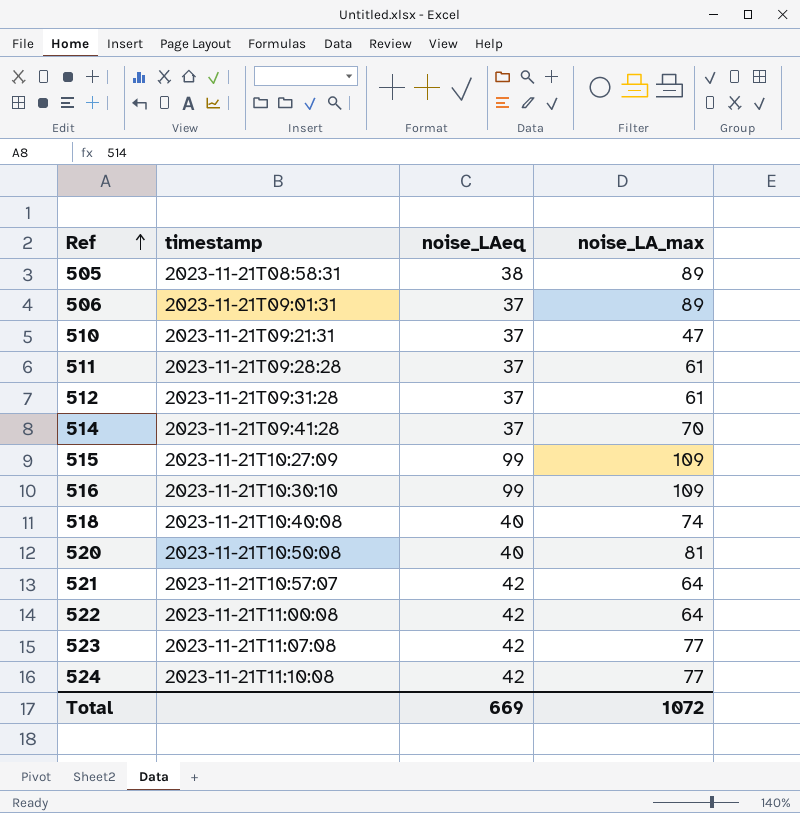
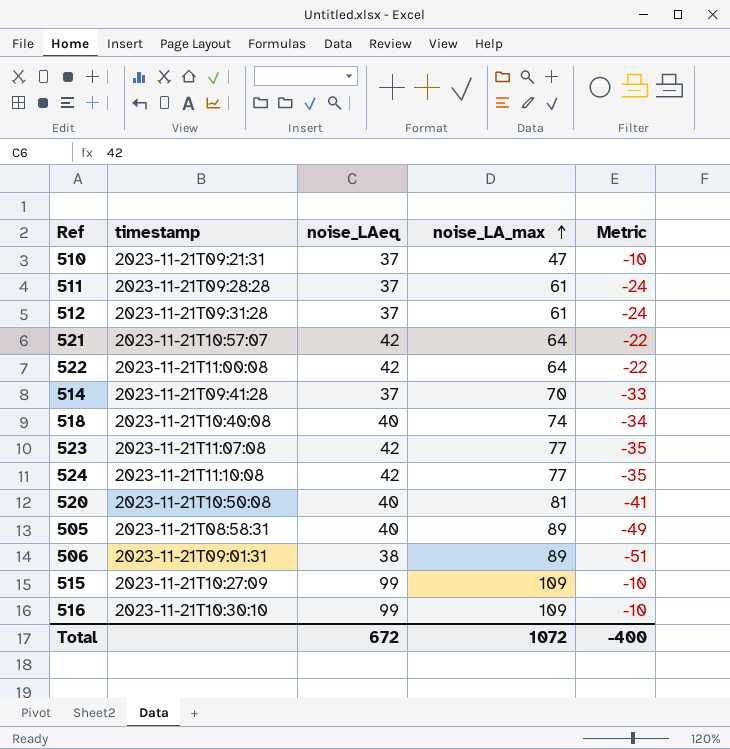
row order: Ref ascending -> noise_LA_max ascending
column Metric | formula: none -> [noise_LAeq] - [noise_LA_max]
505 | noise_LAeq: 38 -> 40
506 | noise_LAeq: 37 -> 38
Total | noise_LAeq: 669 -> 672

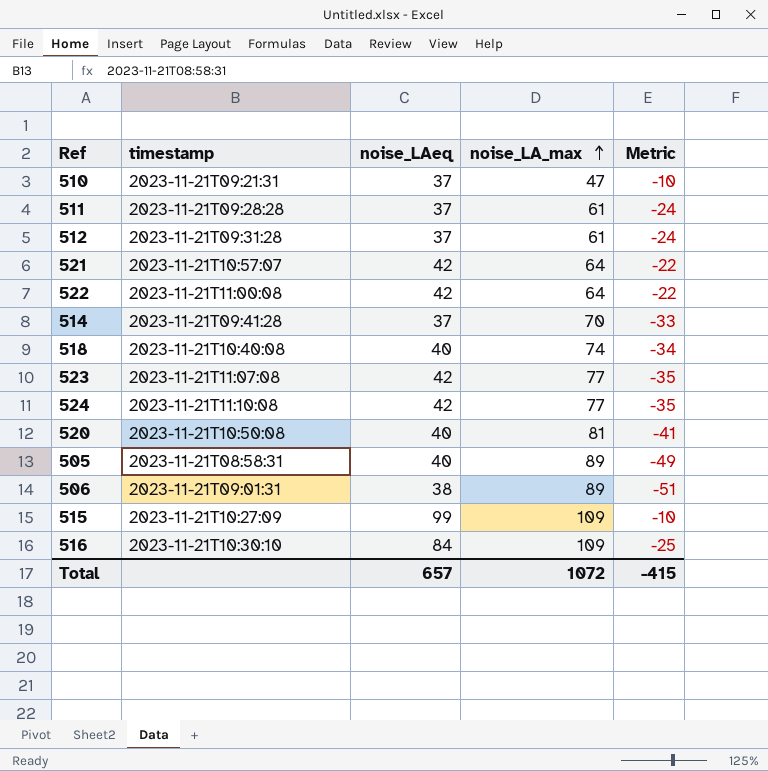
516 | noise_LAeq: 99 -> 84
516 | Metric: -10 -> -25
Total | noise_LAeq: 672 -> 657
Total | Metric: -400 -> -415

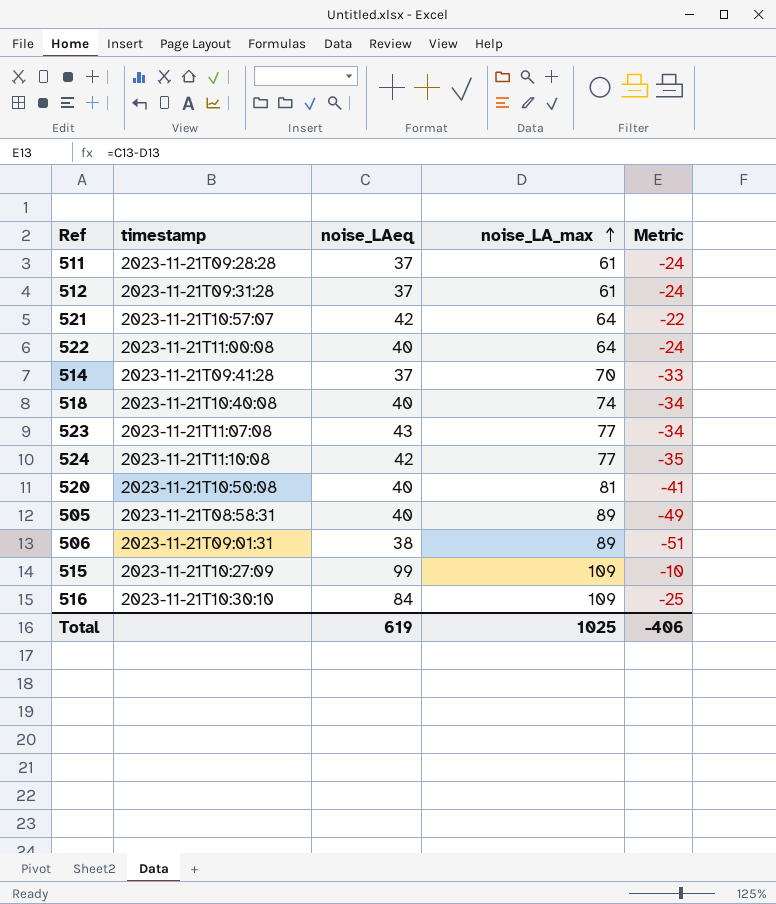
row 510: 2023-11-21T09:21:31 | 37 | 47 | -10 -> none
522 | noise_LAeq: 42 -> 40
522 | Metric: -22 -> -24
523 | noise_LAeq: 42 -> 43
523 | Metric: -35 -> -34
Total | noise_LAeq: 657 -> 619
Total | noise_LA_max: 1072 -> 1025
Total | Metric: -415 -> -406

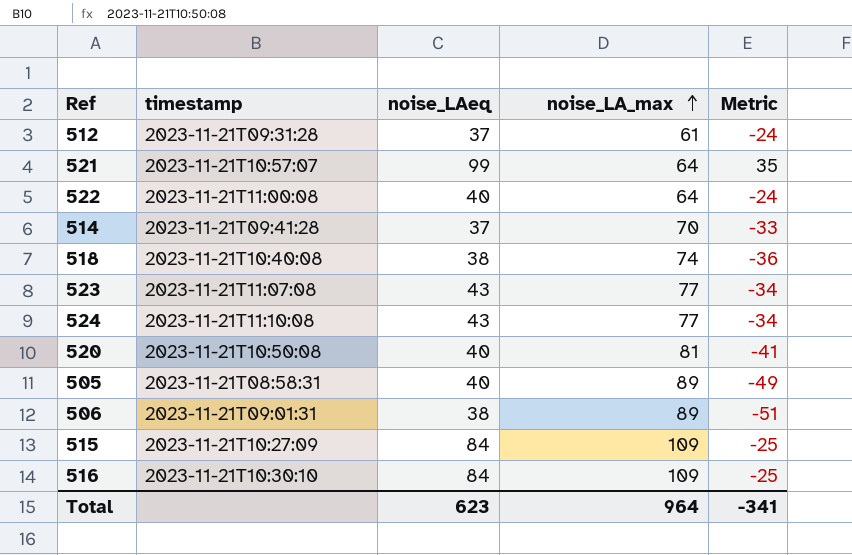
row 511: 2023-11-21T09:28:28 | 37 | 61 | -24 -> none
521 | noise_LAeq: 42 -> 99
521 | Metric: -22 -> 35
518 | noise_LAeq: 40 -> 38
518 | Metric: -34 -> -36
524 | noise_LAeq: 42 -> 43
524 | Metric: -35 -> -34
515 | noise_LAeq: 99 -> 84
515 | Metric: -10 -> -25
Total | noise_LAeq: 619 -> 623
Total | noise_LA_max: 1025 -> 964
Total | Metric: -406 -> -341

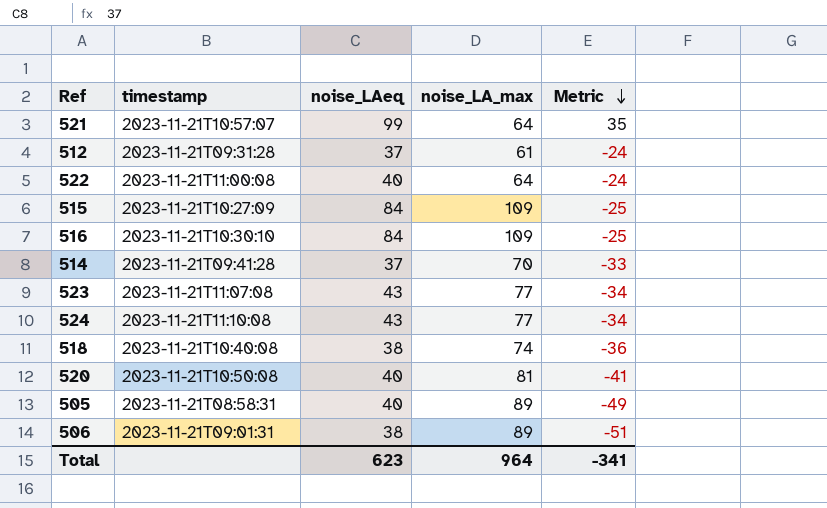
row order: noise_LA_max ascending -> Metric descending

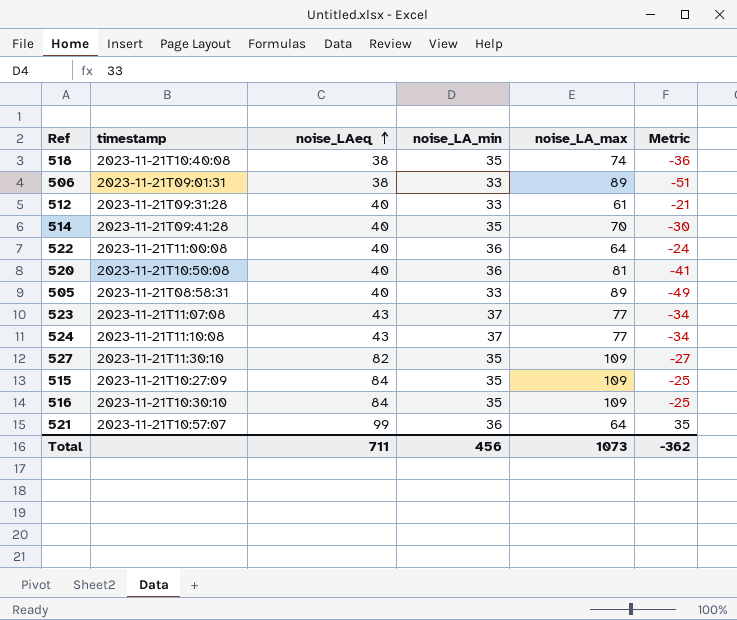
row order: Metric descending -> noise_LAeq ascending
column noise_LA_min | position: none -> 4
512 | noise_LAeq: 37 -> 40
512 | Metric: -24 -> -21
514 | noise_LAeq: 37 -> 40
514 | Metric: -33 -> -30
row 527: none -> 2023-11-21T11:30:10 | 82 | 35 | 109 | -27
Total | noise_LAeq: 623 -> 711
Total | noise_LA_max: 964 -> 1073
Total | Metric: -341 -> -362

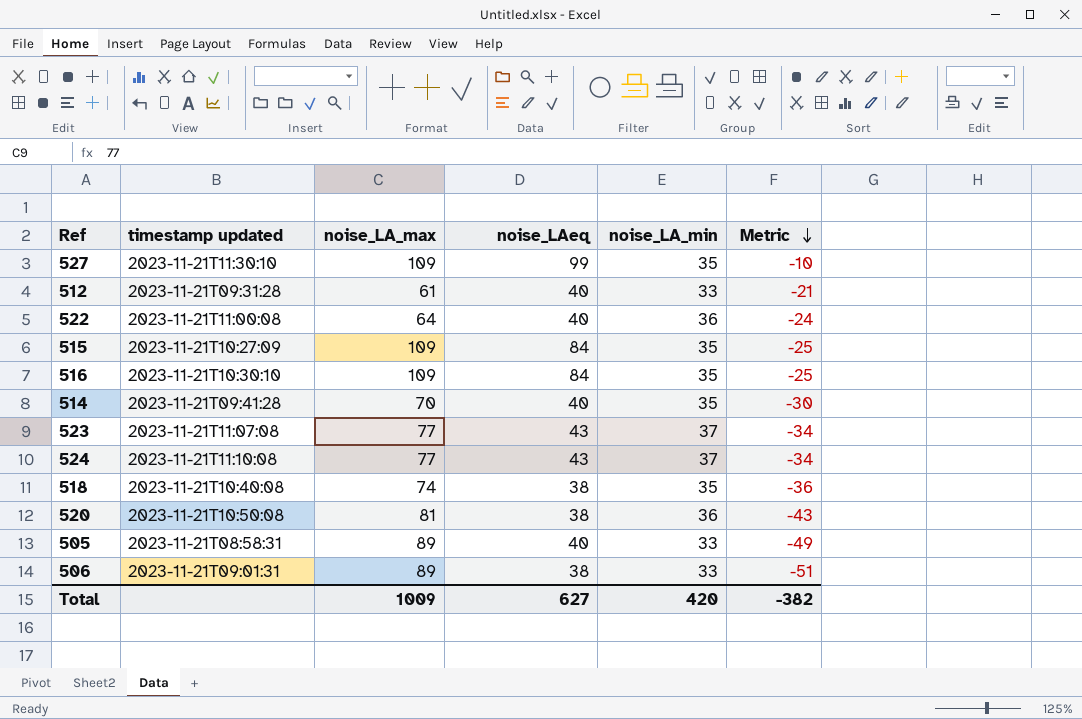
row order: noise_LAeq ascending -> Metric descending
column name: timestamp -> timestamp updated
column noise_LA_max | position: 5 -> 3
row 521: 2023-11-21T10:57:07 | 99 | 36 | 64 | 35 -> none
527 | noise_LAeq: 82 -> 99
527 | Metric: -27 -> -10
520 | noise_LAeq: 40 -> 38
520 | Metric: -41 -> -43
Total | noise_LA_max: 1073 -> 1009
Total | noise_LAeq: 711 -> 627
Total | noise_LA_min: 456 -> 420
Total | Metric: -362 -> -382

